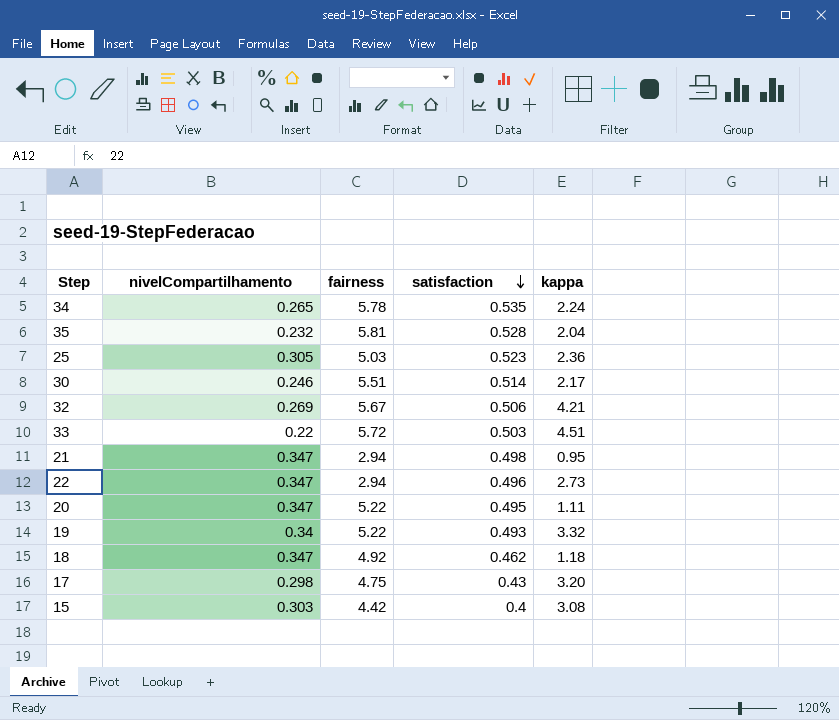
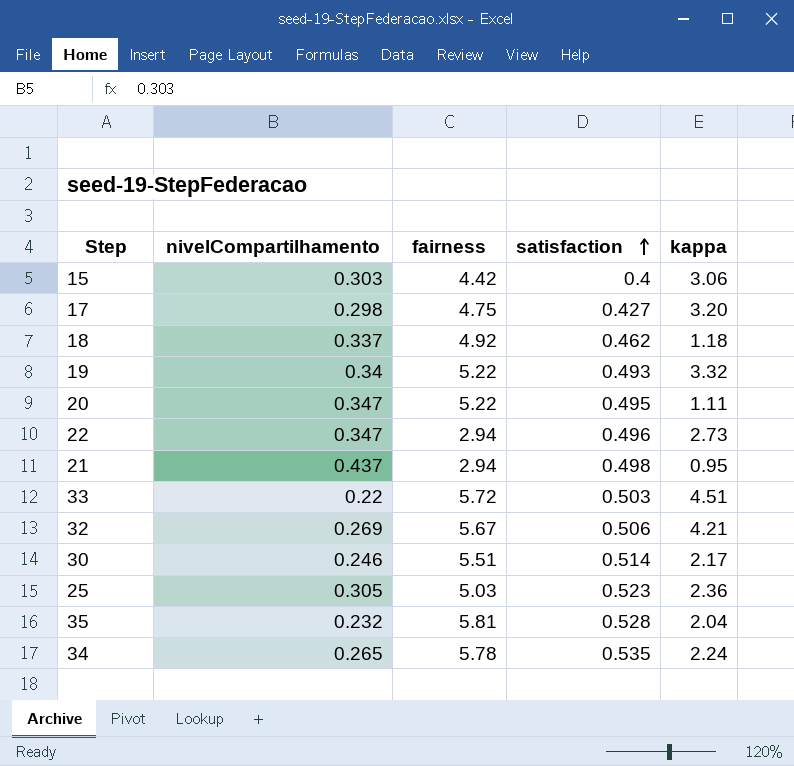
row order: satisfaction descending -> satisfaction ascending
15 | kappa: 3.08 -> 3.06
17 | satisfaction: 0.43 -> 0.427
18 | nivelCompartilhamento: 0.347 -> 0.337
21 | nivelCompartilhamento: 0.347 -> 0.437

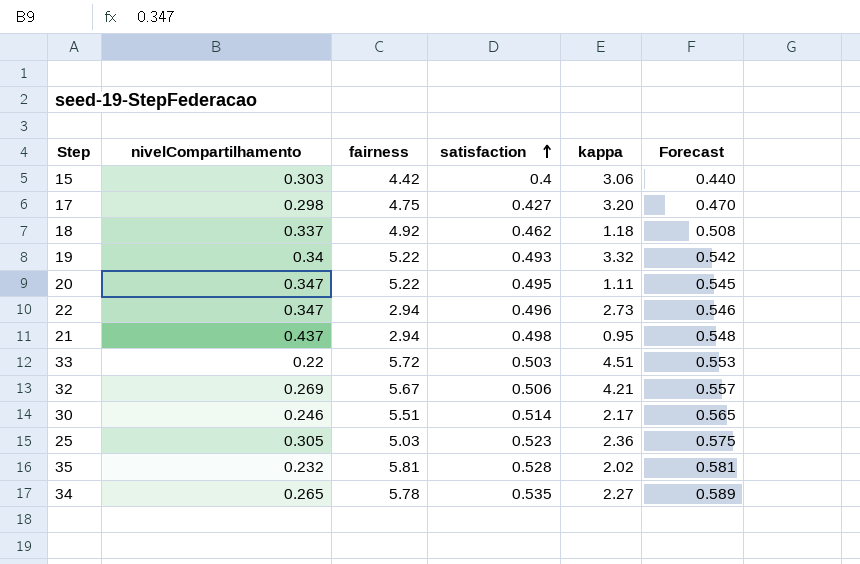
column Forecast | formula: none -> [satisfaction] * 1.1
35 | kappa: 2.04 -> 2.02
34 | kappa: 2.24 -> 2.27

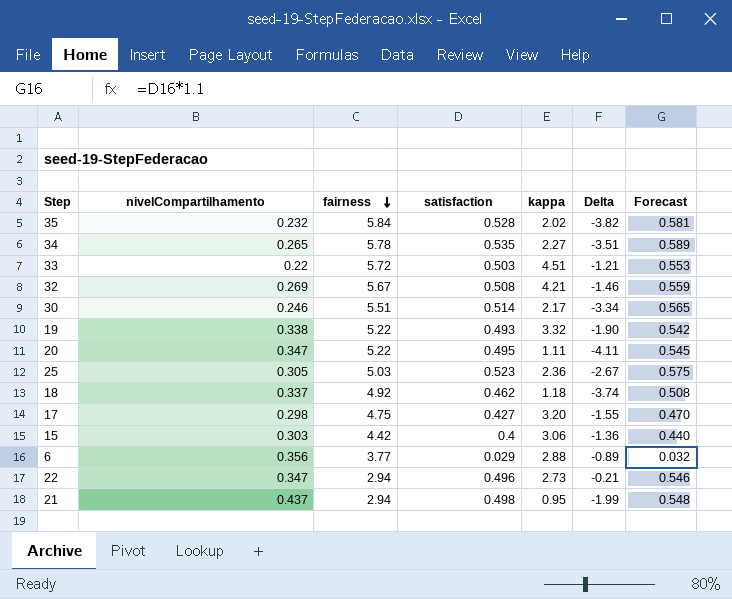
row order: satisfaction ascending -> fairness descending
column Delta | formula: none -> [kappa] - [fairness]
35 | fairness: 5.81 -> 5.84
32 | satisfaction: 0.506 -> 0.508
32 | Forecast: 0.557 -> 0.559
19 | nivelCompartilhamento: 0.34 -> 0.338
row 6: none -> 0.356 | 3.77 | 0.029 | 2.88 | -0.89 | 0.032

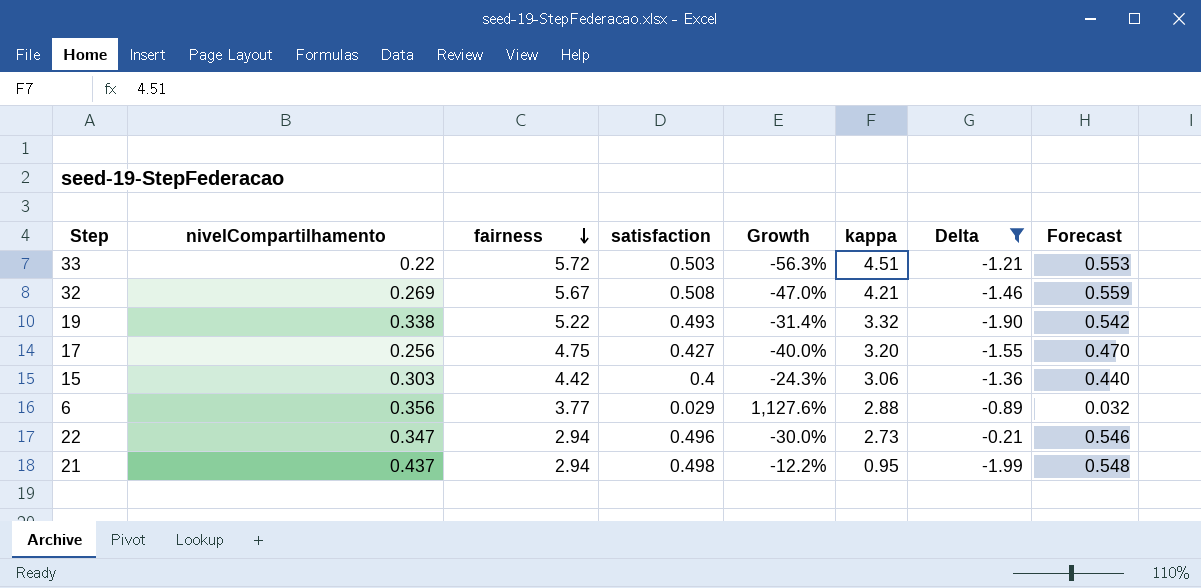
filter: none -> Delta >= -1.99
column Growth | formula: none -> ([nivelCompartilhamento] - [satisfaction]) / [satisfaction]
17 | nivelCompartilhamento: 0.298 -> 0.256

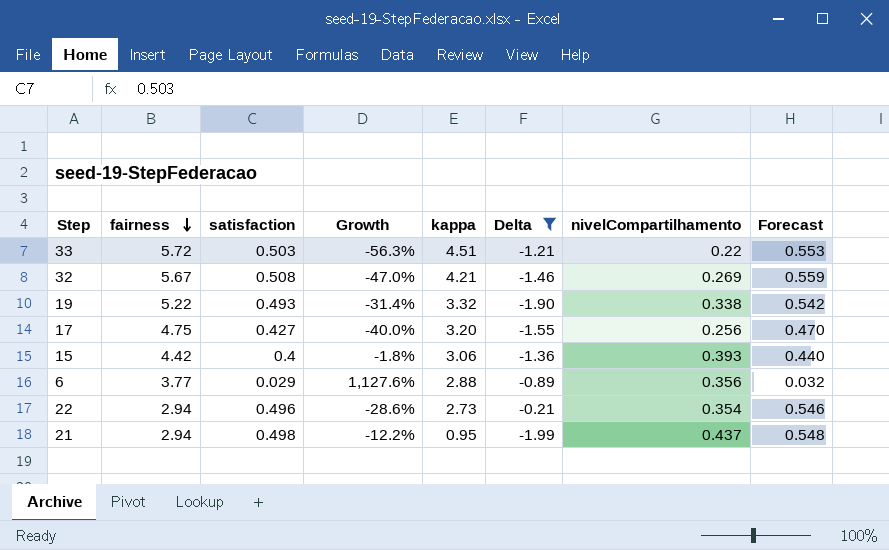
column nivelCompartilhamento | position: 2 -> 7
15 | Growth: -24.3% -> -1.8%
15 | nivelCompartilhamento: 0.303 -> 0.393
22 | Growth: -30.0% -> -28.6%
22 | nivelCompartilhamento: 0.347 -> 0.354

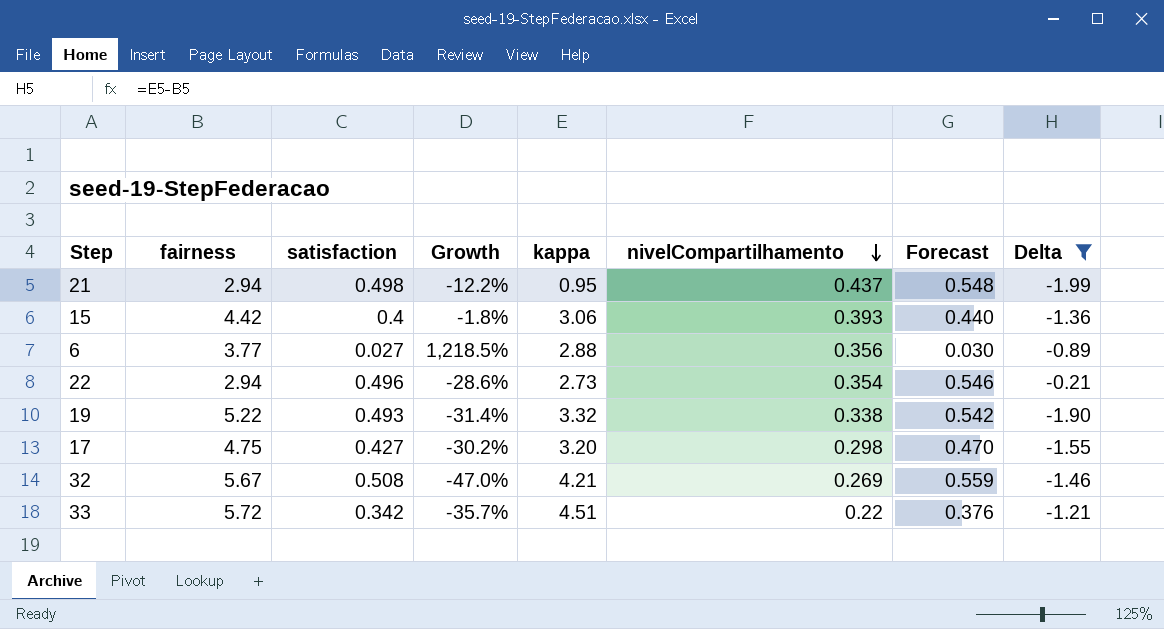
row order: fairness descending -> nivelCompartilhamento descending
column Delta | position: 6 -> 8
6 | satisfaction: 0.029 -> 0.027
6 | Growth: 1,127.6% -> 1,218.5%
6 | Forecast: 0.032 -> 0.030
17 | Growth: -40.0% -> -30.2%
17 | nivelCompartilhamento: 0.256 -> 0.298
33 | satisfaction: 0.503 -> 0.342
33 | Growth: -56.3% -> -35.7%
33 | Forecast: 0.553 -> 0.376

